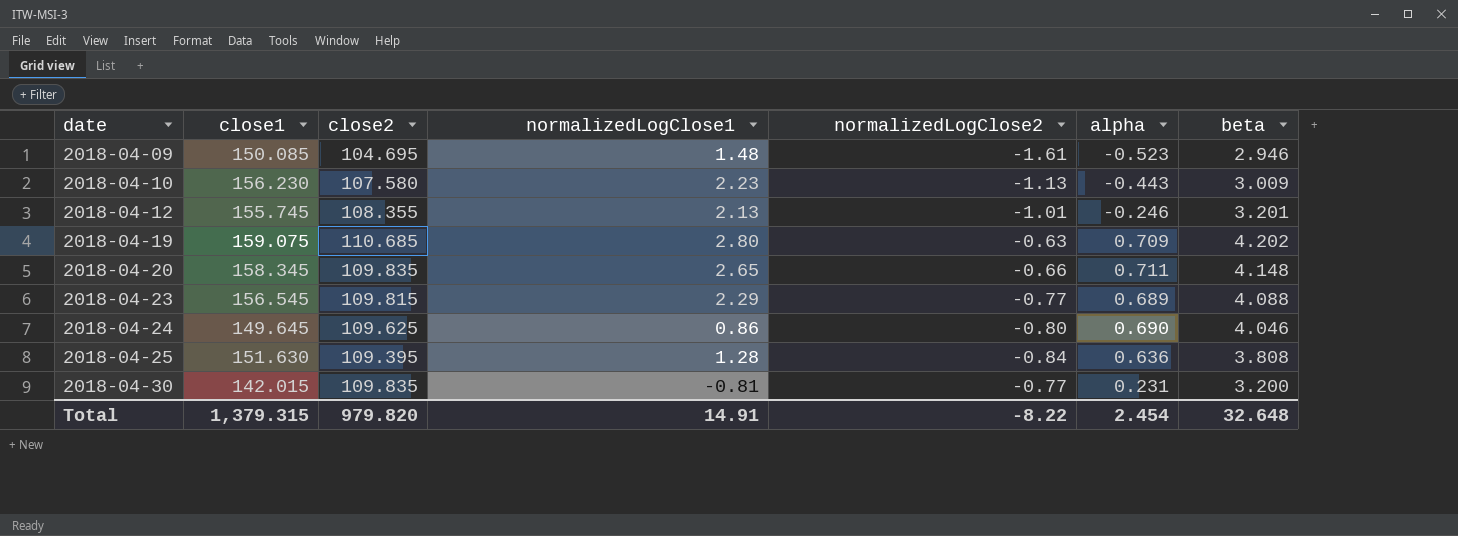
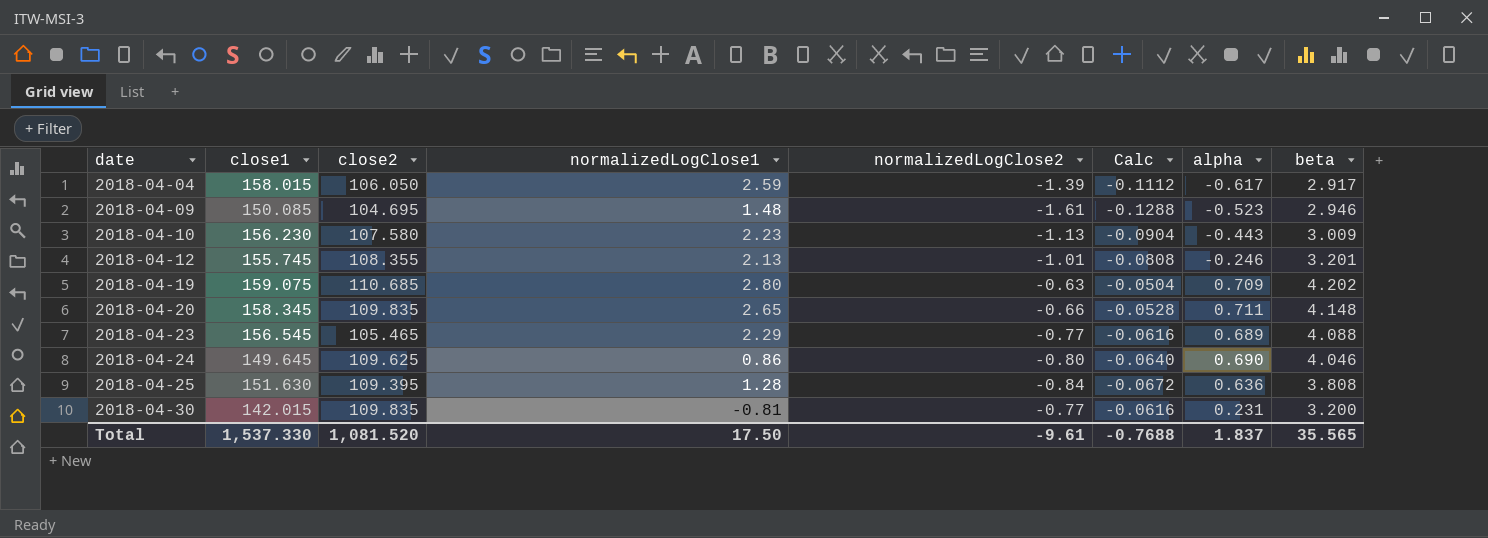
column Calc | formula: none -> [normalizedLogClose2] * 0.08
row 2018-04-04: none -> 158.015 | 106.050 | 2.59 | -1.39 | -0.1112 | -0.617 | 2.917
2018-04-23 | close2: 109.815 -> 105.465
Total | close1: 1,379.315 -> 1,537.330
Total | close2: 979.820 -> 1,081.520
Total | normalizedLogClose1: 14.91 -> 17.50
Total | normalizedLogClose2: -8.22 -> -9.61
Total | alpha: 2.454 -> 1.837
Total | beta: 32.648 -> 35.565

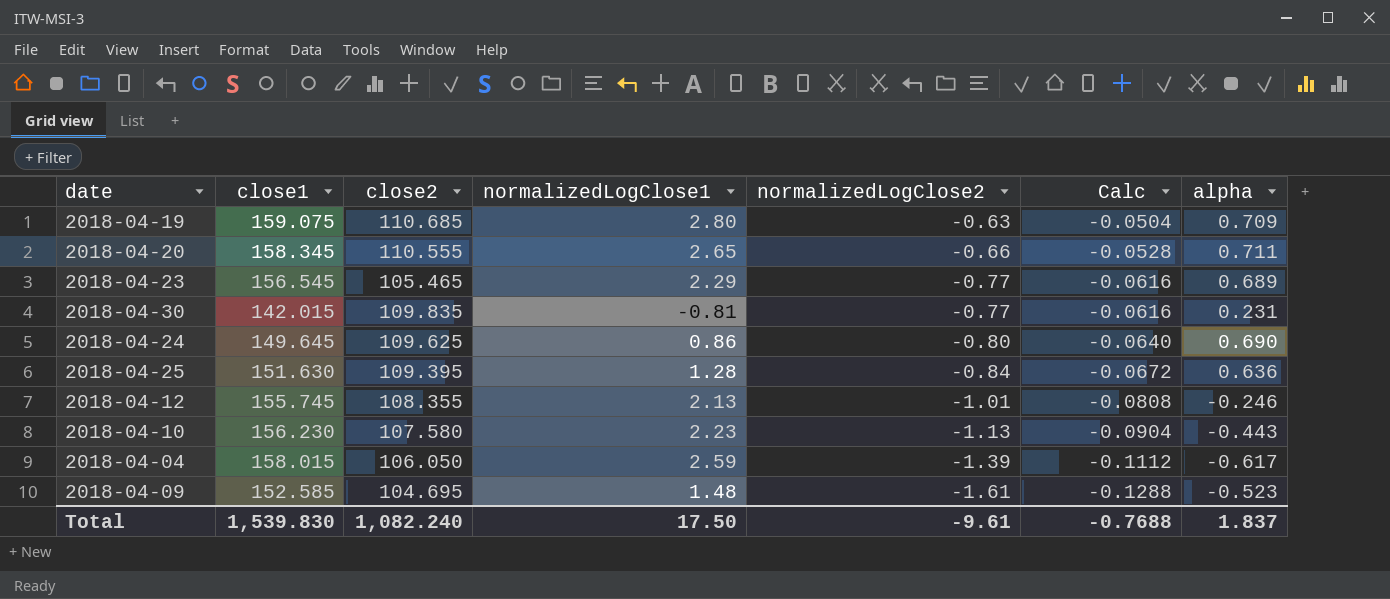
row order: date ascending -> normalizedLogClose2 descending
column beta | position: 8 -> none
2018-04-20 | close2: 109.835 -> 110.555
2018-04-09 | close1: 150.085 -> 152.585
Total | close1: 1,537.330 -> 1,539.830
Total | close2: 1,081.520 -> 1,082.240

